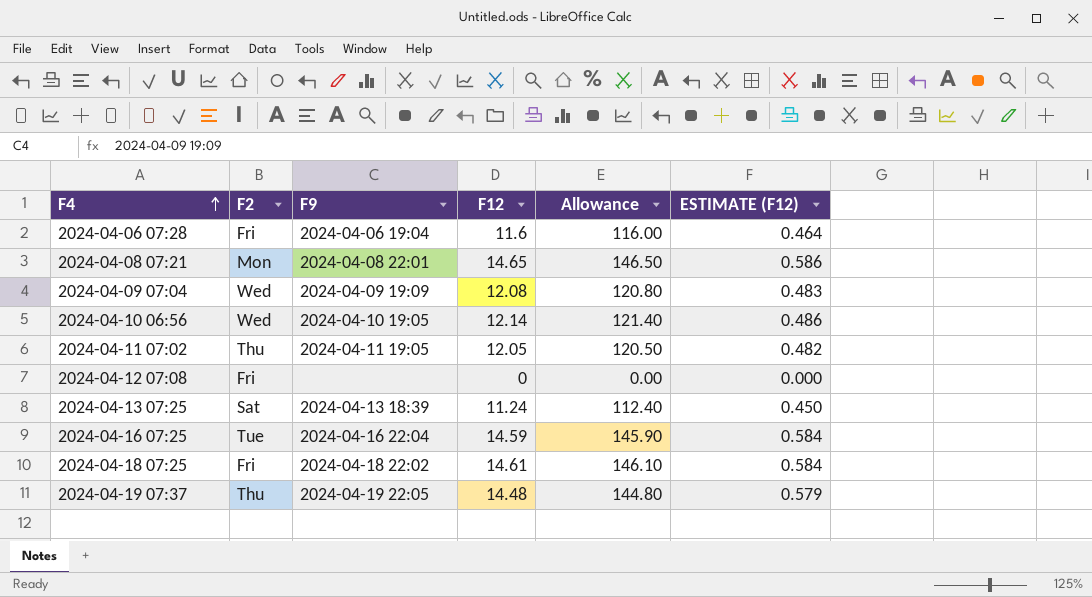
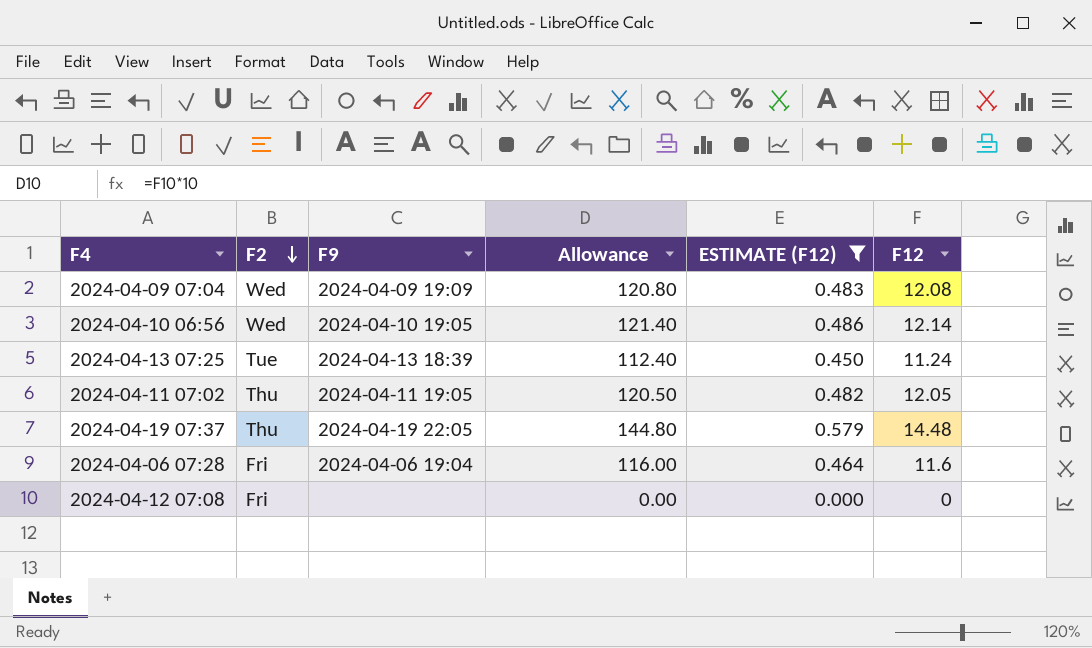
filter: none -> ESTIMATE (F12) <= 0.579
row order: F4 ascending -> F2 descending
column F12 | position: 4 -> 6
2024-04-13 07:25 | F2: Sat -> Tue

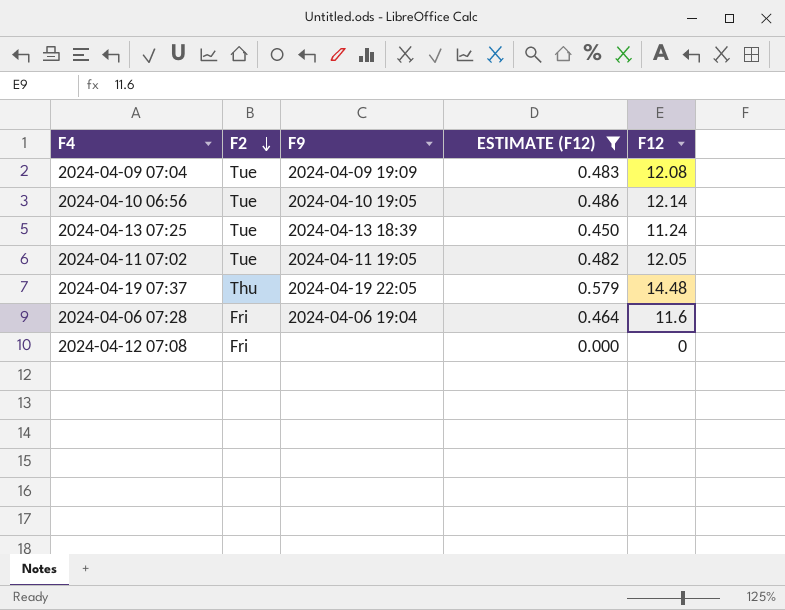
column Allowance | formula: [F12] * 10 -> none
2024-04-09 07:04 | F2: Wed -> Tue
2024-04-10 06:56 | F2: Wed -> Tue
2024-04-11 07:02 | F2: Thu -> Tue

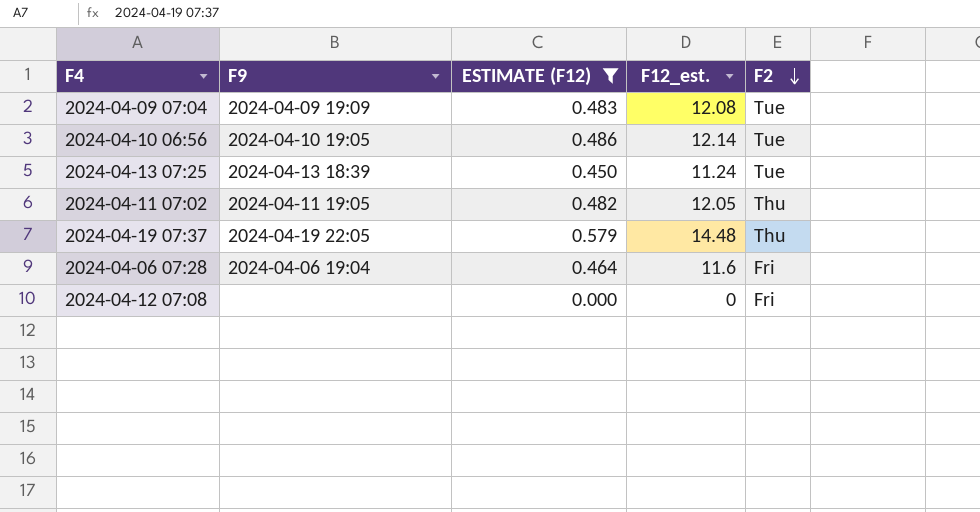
column name: F12 -> F12_est.
column F2 | position: 2 -> 5
2024-04-11 07:02 | F2: Tue -> Thu

